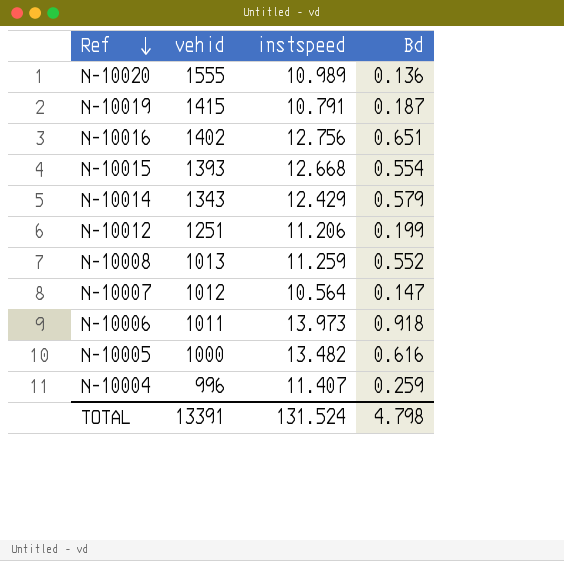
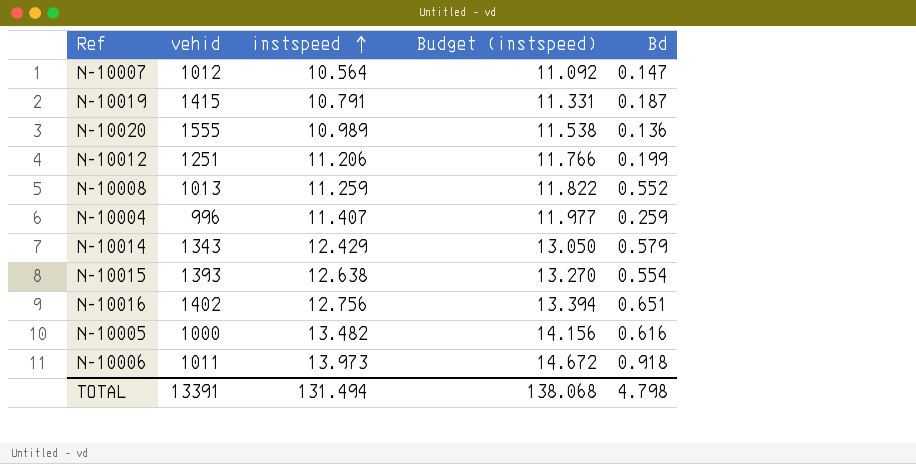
row order: Ref descending -> instspeed ascending
column Budget (instspeed) | formula: none -> [instspeed] * 1.05
N-10015 | instspeed: 12.668 -> 12.638
TOTAL | instspeed: 131.524 -> 131.494

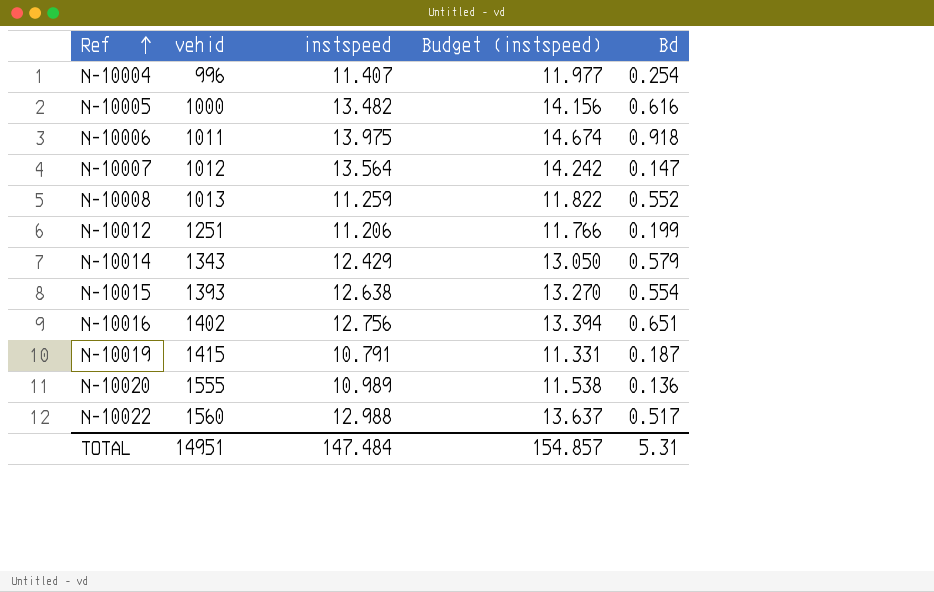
row order: instspeed ascending -> Ref ascending
N-10004 | Bd: 0.259 -> 0.254
N-10006 | instspeed: 13.973 -> 13.975
N-10006 | Budget (instspeed): 14.672 -> 14.674
N-10007 | instspeed: 10.564 -> 13.564
N-10007 | Budget (instspeed): 11.092 -> 14.242
row N-10022: none -> 1560 | 12.988 | 13.637 | 0.517
TOTAL | vehid: 13391 -> 14951
TOTAL | instspeed: 131.494 -> 147.484
TOTAL | Budget (instspeed): 138.068 -> 154.857
TOTAL | Bd: 4.798 -> 5.31

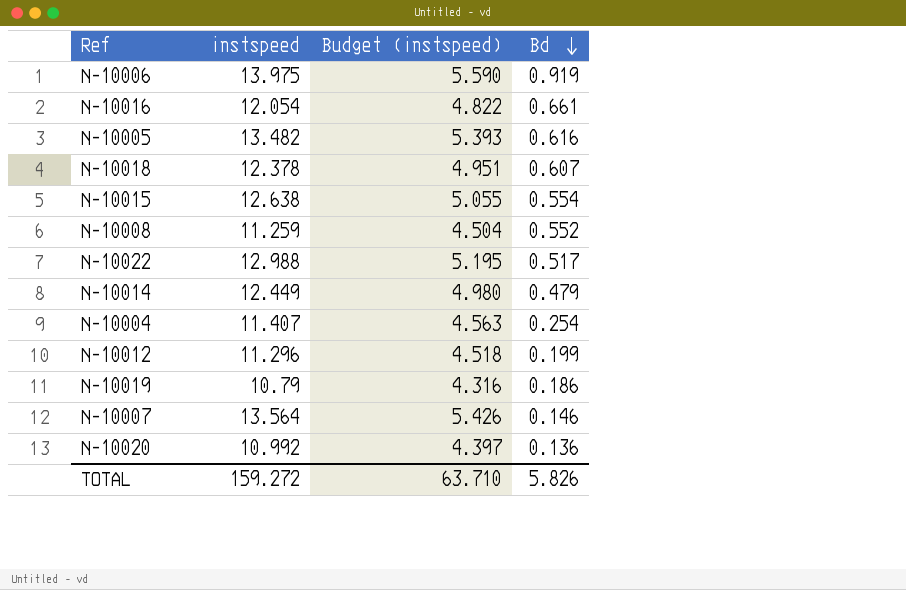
row order: Ref ascending -> Bd descending
column vehid | position: 2 -> none
column Budget (instspeed) | formula: [instspeed] * 1.05 -> [instspeed] * 0.4
N-10006 | Bd: 0.918 -> 0.919
N-10016 | instspeed: 12.756 -> 12.054
N-10016 | Bd: 0.651 -> 0.661
row N-10018: none -> 12.378 | 4.951 | 0.607
N-10014 | instspeed: 12.429 -> 12.449
N-10014 | Bd: 0.579 -> 0.479
N-10012 | instspeed: 11.206 -> 11.296
N-10019 | instspeed: 10.791 -> 10.79
N-10019 | Bd: 0.187 -> 0.186
N-10007 | Bd: 0.147 -> 0.146
N-10020 | instspeed: 10.989 -> 10.992
TOTAL | instspeed: 147.484 -> 159.272
TOTAL | Budget (instspeed): 154.857 -> 63.710
TOTAL | Bd: 5.31 -> 5.826

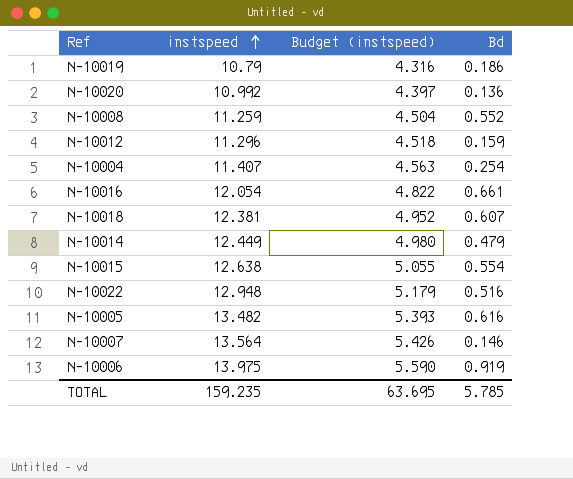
row order: Bd descending -> instspeed ascending
N-10012 | Bd: 0.199 -> 0.159
N-10018 | instspeed: 12.378 -> 12.381
N-10018 | Budget (instspeed): 4.951 -> 4.952
N-10022 | instspeed: 12.988 -> 12.948
N-10022 | Budget (instspeed): 5.195 -> 5.179
N-10022 | Bd: 0.517 -> 0.516
TOTAL | instspeed: 159.272 -> 159.235
TOTAL | Budget (instspeed): 63.710 -> 63.695
TOTAL | Bd: 5.826 -> 5.785

